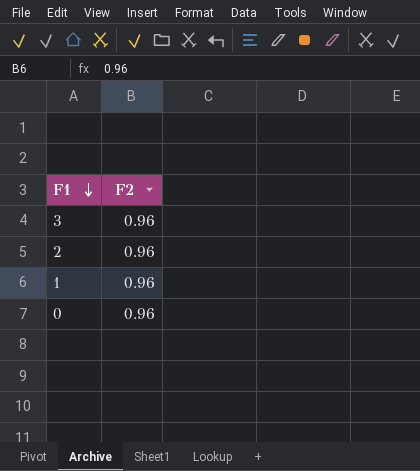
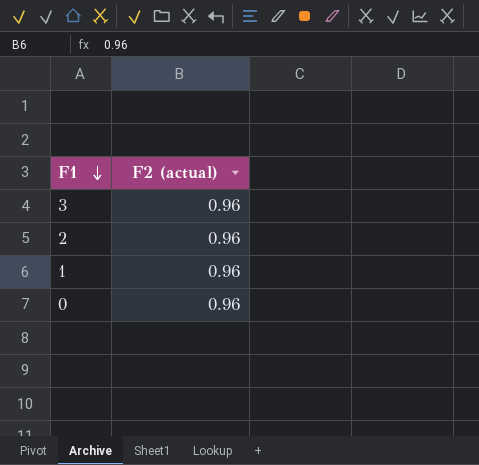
column name: F2 -> F2 (actual)

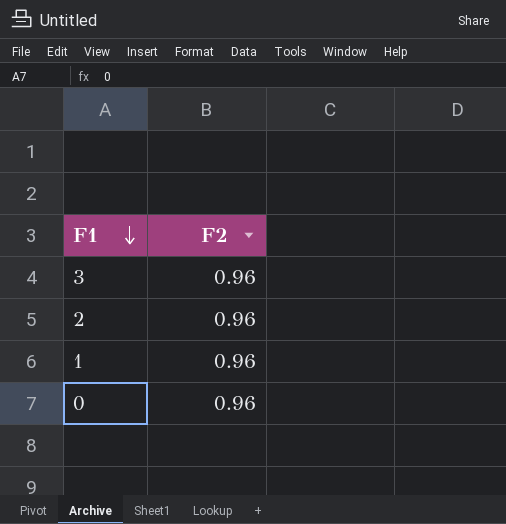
column name: F2 (actual) -> F2

